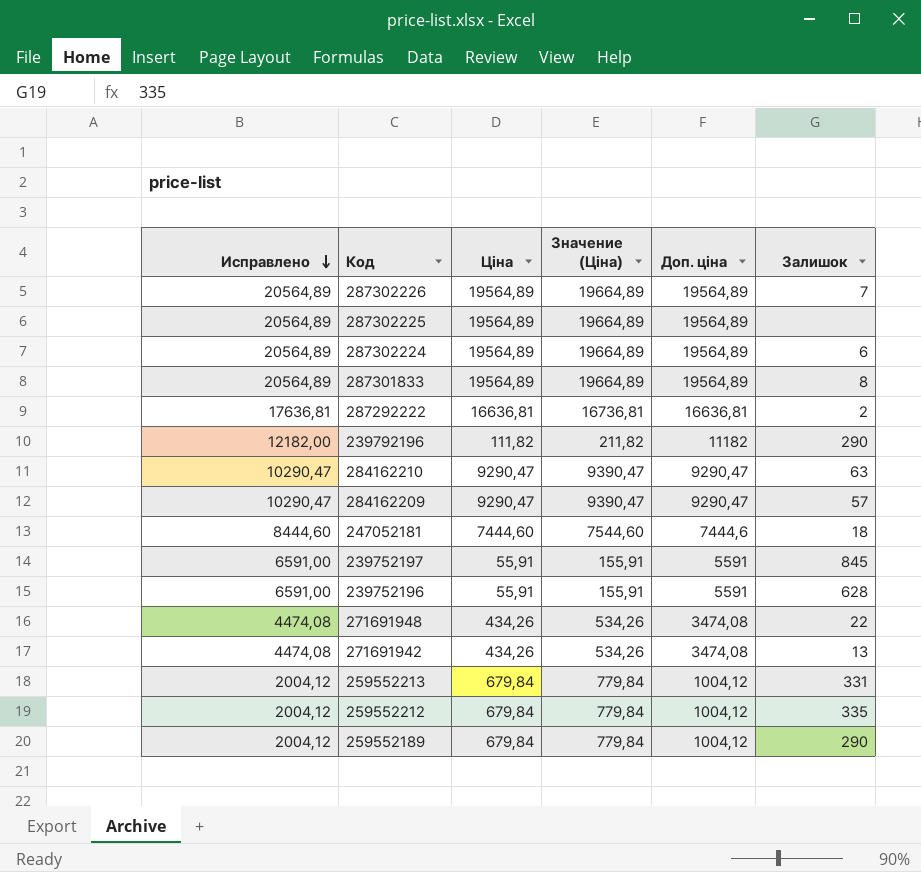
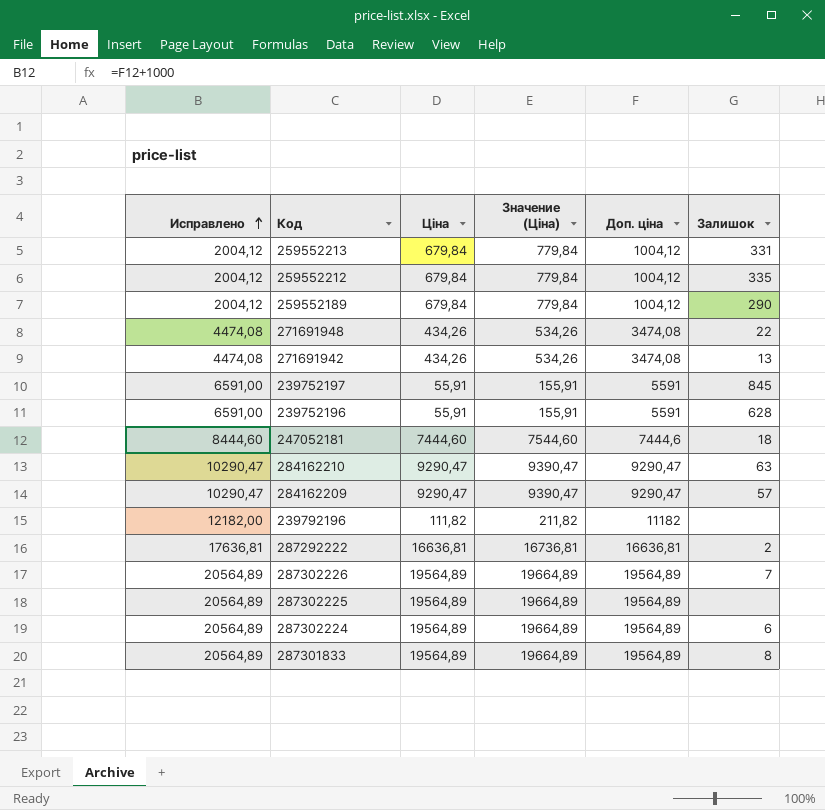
row order: Исправлено descending -> Исправлено ascending
239792196 | Залишок: 290 -> none

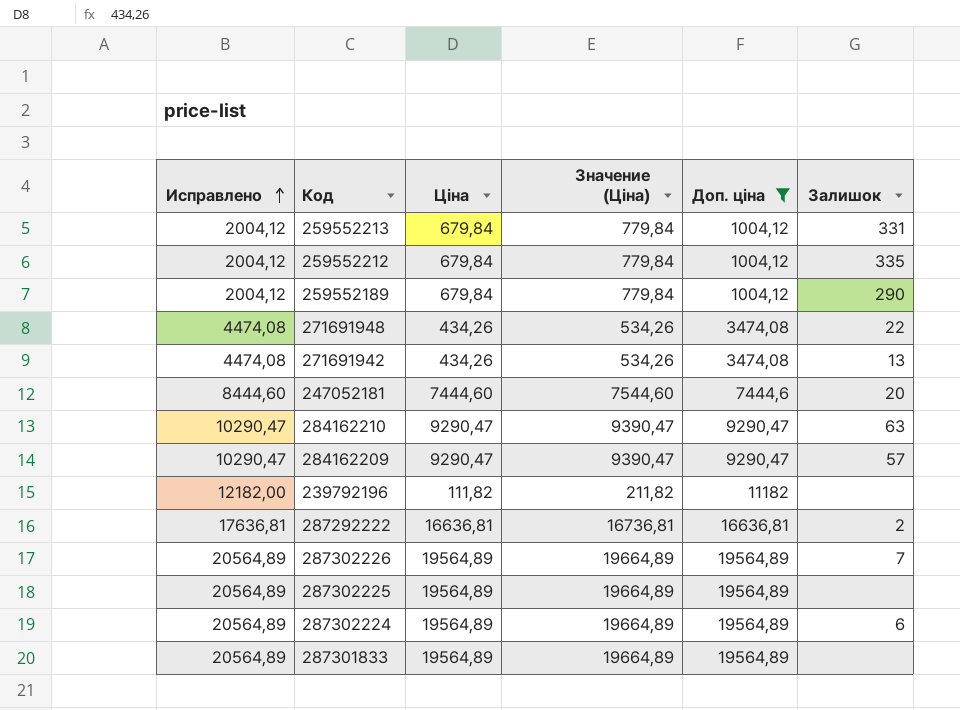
filter: none -> Доп. ціна != 5591
247052181 | Залишок: 18 -> 20
287301833 | Залишок: 8 -> none

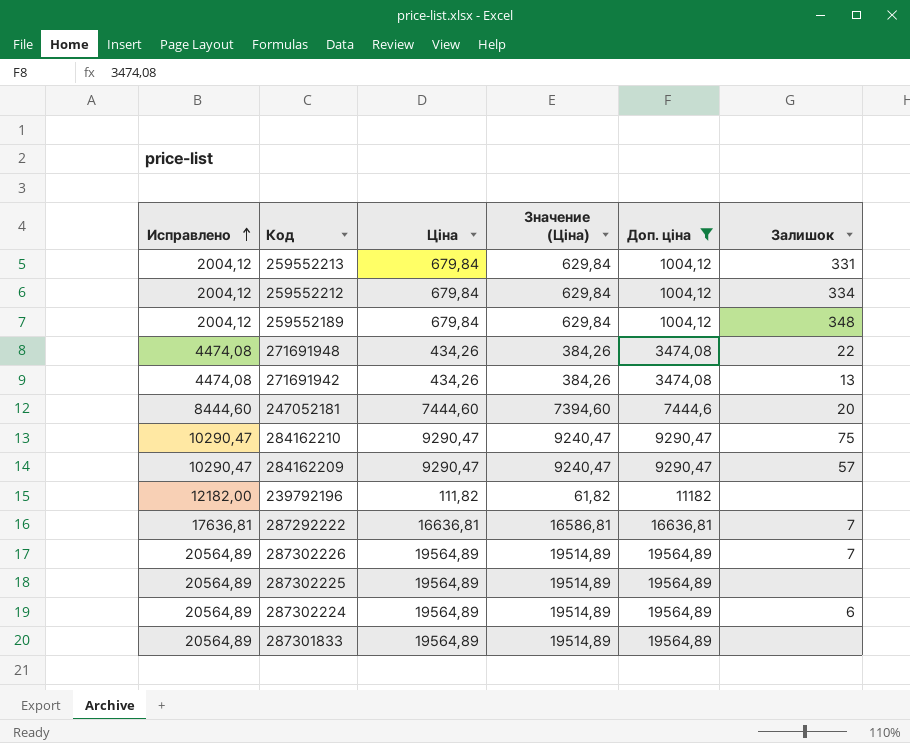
column Значение (Ціна) | formula: [Ціна] + 100 -> [Ціна] - 50
259552212 | Залишок: 335 -> 334
259552189 | Залишок: 290 -> 348
284162210 | Залишок: 63 -> 75
287292222 | Залишок: 2 -> 7

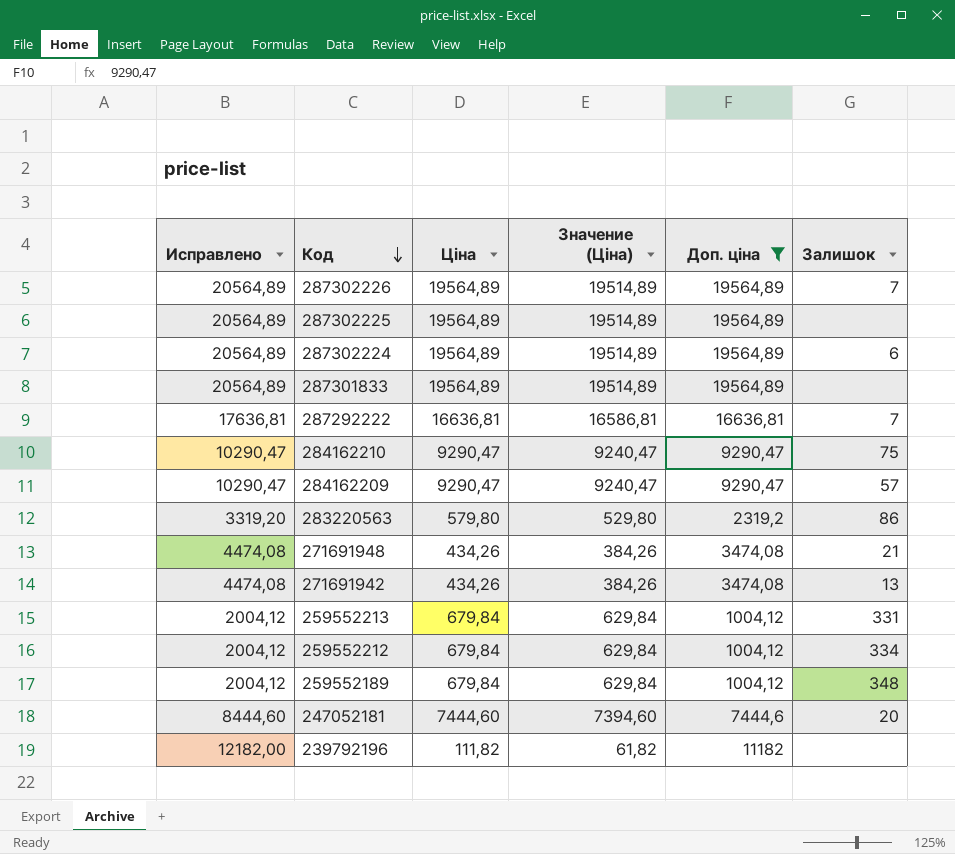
row order: Исправлено ascending -> Код descending
row 283220563: none -> 3319,20 | 579,80 | 529,80 | 2319,2 | 86
271691948 | Залишок: 22 -> 21

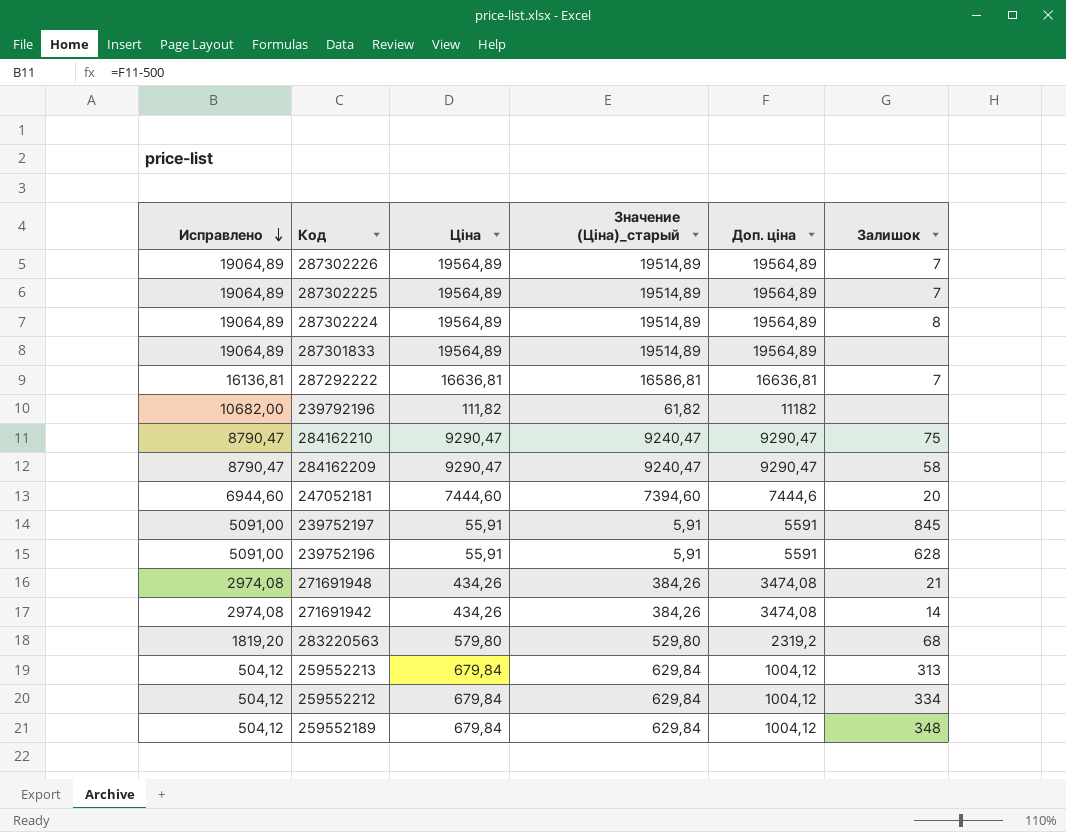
filter: Доп. ціна != 5591 -> none
row order: Код descending -> Исправлено descending
column Исправлено | formula: [Доп. ціна] + 1000 -> [Доп. ціна] - 500
column name: Значение (Ціна) -> Значение (Ціна)_старый
287302225 | Залишок: none -> 7
287302224 | Залишок: 6 -> 8
284162209 | Залишок: 57 -> 58
271691942 | Залишок: 13 -> 14
283220563 | Залишок: 86 -> 68
259552213 | Залишок: 331 -> 313

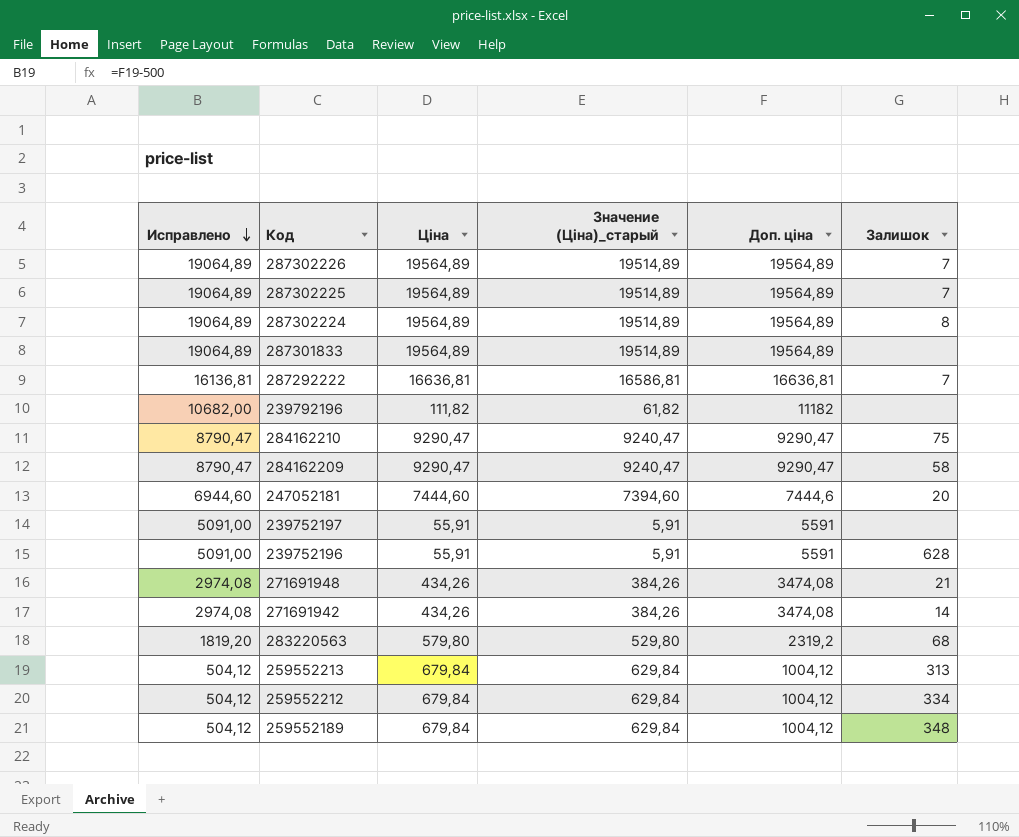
239752197 | Залишок: 845 -> none

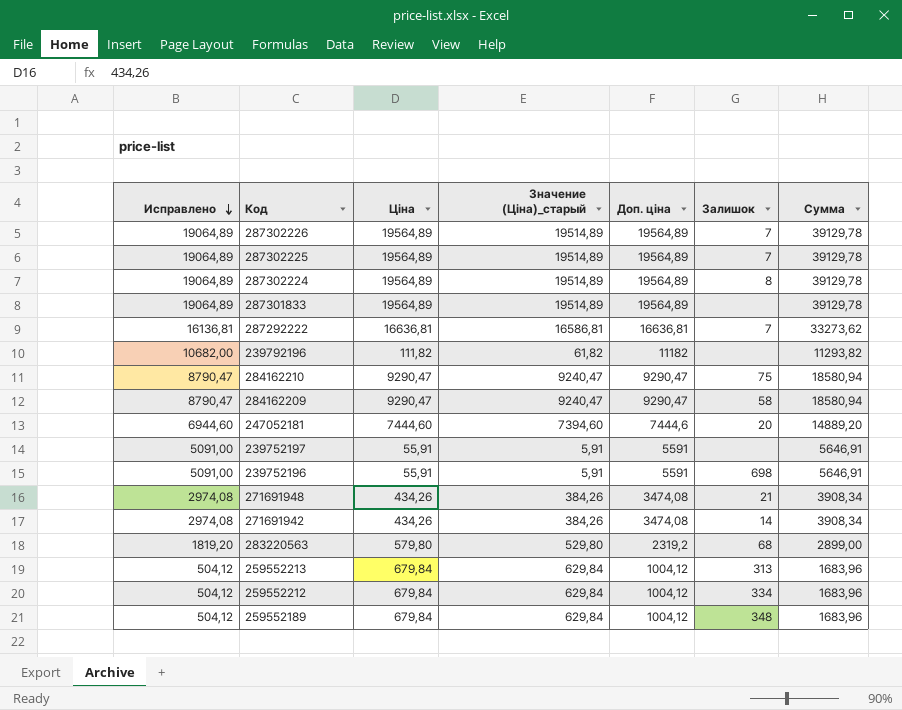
column Сумма | formula: none -> [Ціна] + [Доп. ціна]
239752196 | Залишок: 628 -> 698

